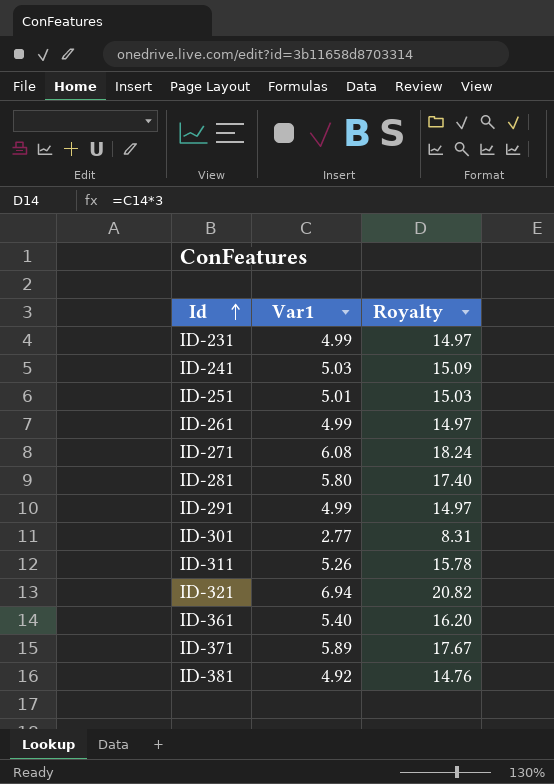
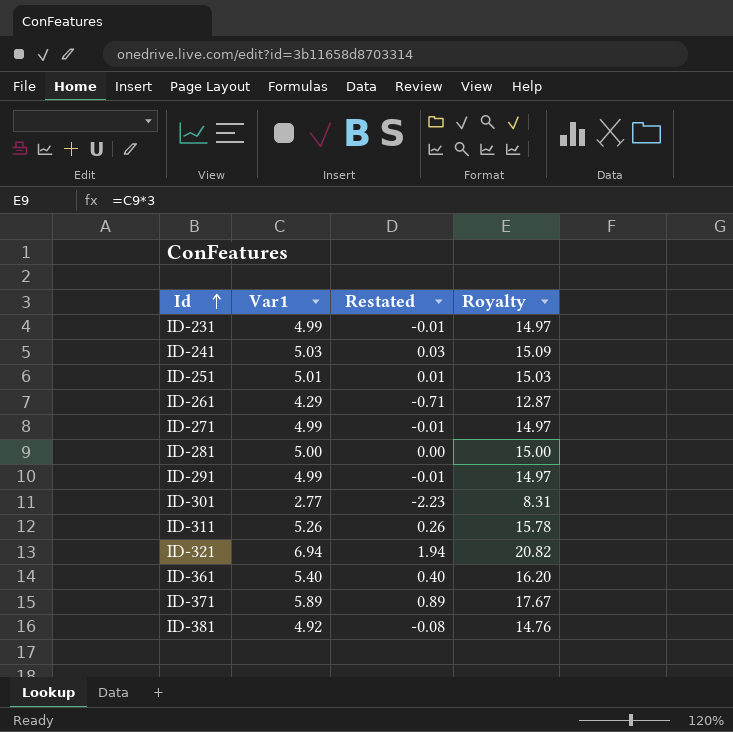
column Restated | formula: none -> [Var1] - 5
ID-261 | Var1: 4.99 -> 4.29
ID-261 | Royalty: 14.97 -> 12.87
ID-271 | Var1: 6.08 -> 4.99
ID-271 | Royalty: 18.24 -> 14.97
ID-281 | Var1: 5.80 -> 5.00
ID-281 | Royalty: 17.40 -> 15.00

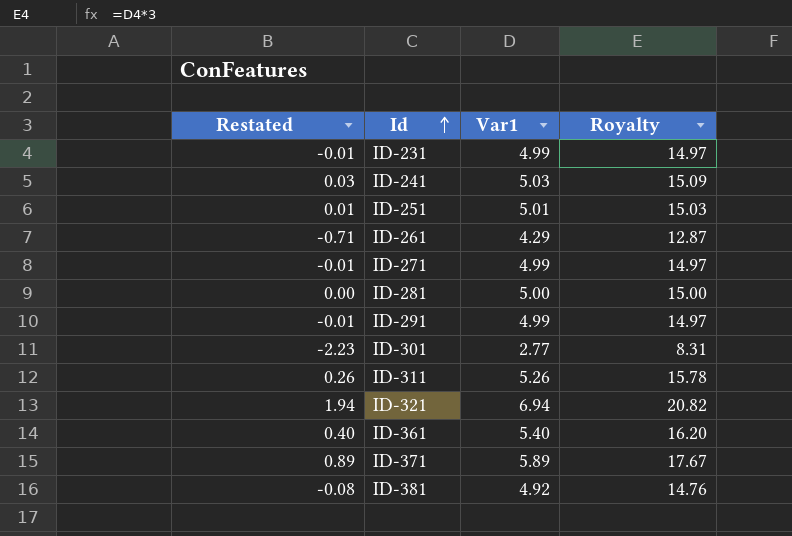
column Restated | position: 3 -> 1

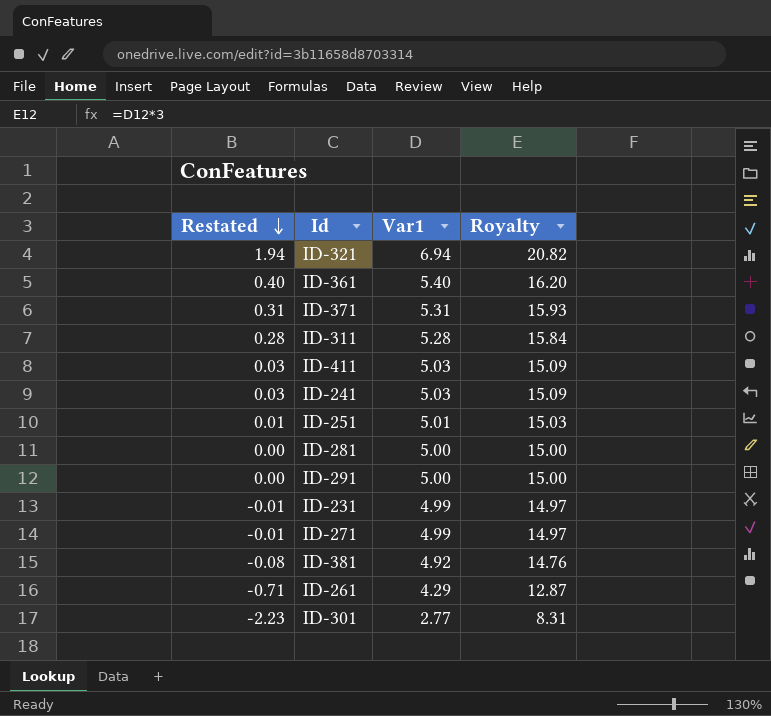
row order: Id ascending -> Restated descending
ID-371 | Restated: 0.89 -> 0.31
ID-371 | Var1: 5.89 -> 5.31
ID-371 | Royalty: 17.67 -> 15.93
ID-311 | Restated: 0.26 -> 0.28
ID-311 | Var1: 5.26 -> 5.28
ID-311 | Royalty: 15.78 -> 15.84
row ID-411: none -> 0.03 | 5.03 | 15.09
ID-291 | Restated: -0.01 -> 0.00
ID-291 | Var1: 4.99 -> 5.00
ID-291 | Royalty: 14.97 -> 15.00

